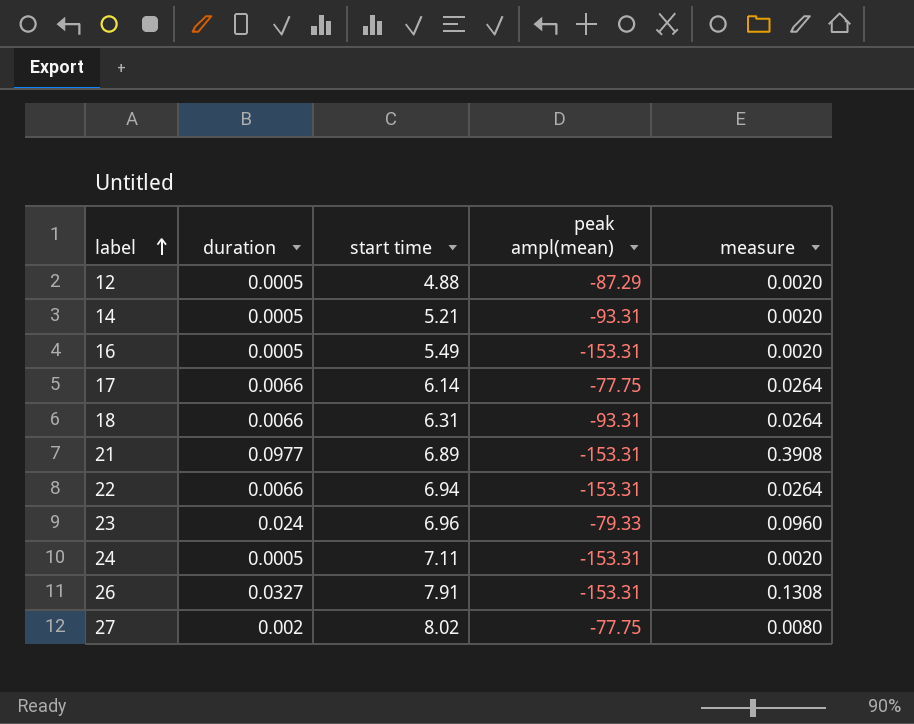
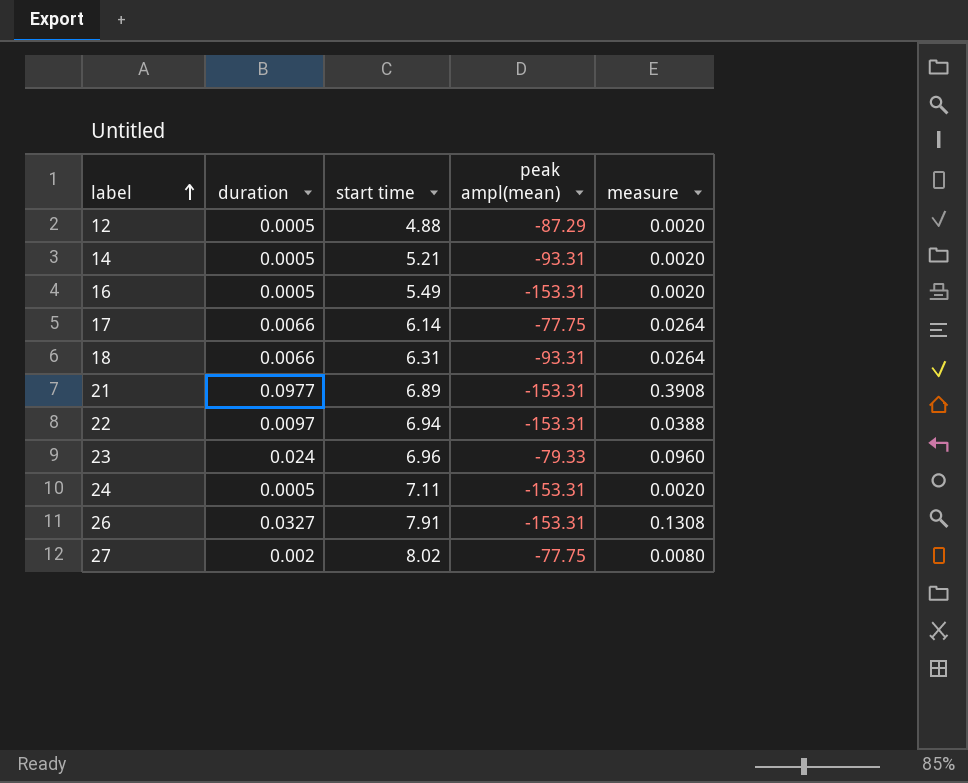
22 | duration: 0.0066 -> 0.0097
22 | measure: 0.0264 -> 0.0388

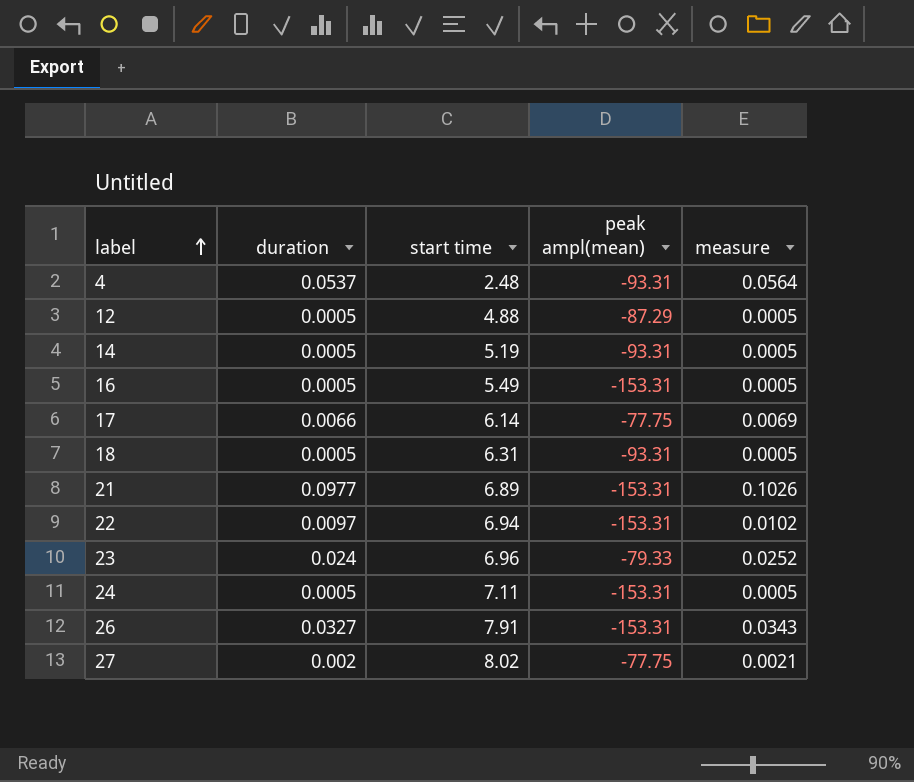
column measure | formula: [duration] * 4 -> [duration] * 1.05
row 4: none -> 0.0537 | 2.48 | -93.31 | 0.0564
14 | start time: 5.21 -> 5.19
18 | duration: 0.0066 -> 0.0005

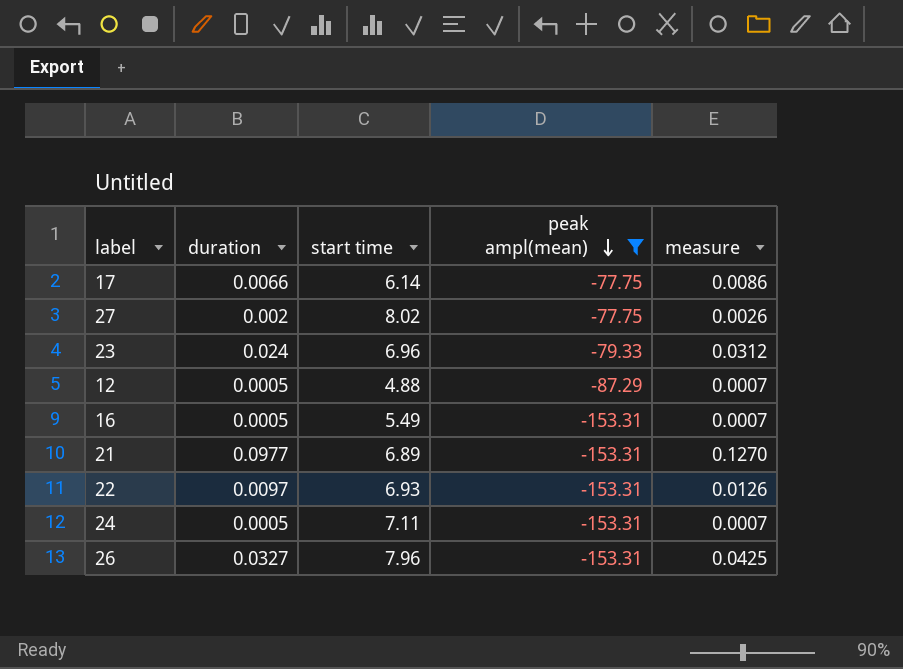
filter: none -> peak ampl(mean) != -93.31
row order: label ascending -> peak ampl(mean) descending
column measure | formula: [duration] * 1.05 -> [duration] * 1.3
22 | start time: 6.94 -> 6.93
26 | start time: 7.91 -> 7.96

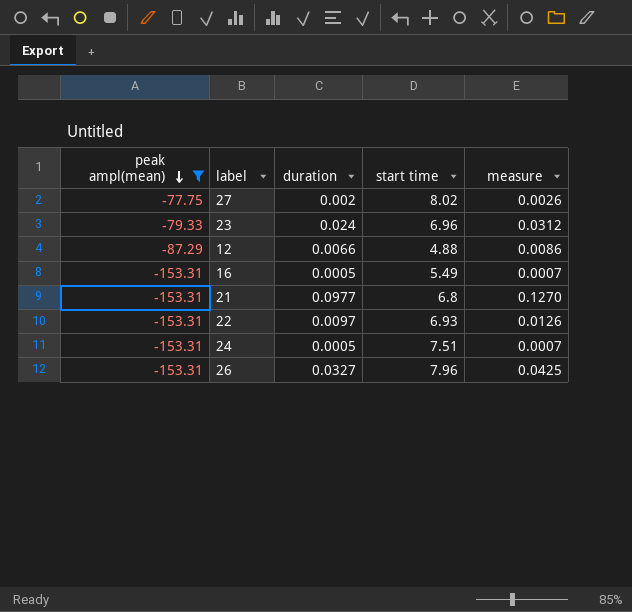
column peak ampl(mean) | position: 4 -> 1
row 17: 0.0066 | 6.14 | -77.75 | 0.0086 -> none
12 | duration: 0.0005 -> 0.0066
12 | measure: 0.0007 -> 0.0086
21 | start time: 6.89 -> 6.8
24 | start time: 7.11 -> 7.51

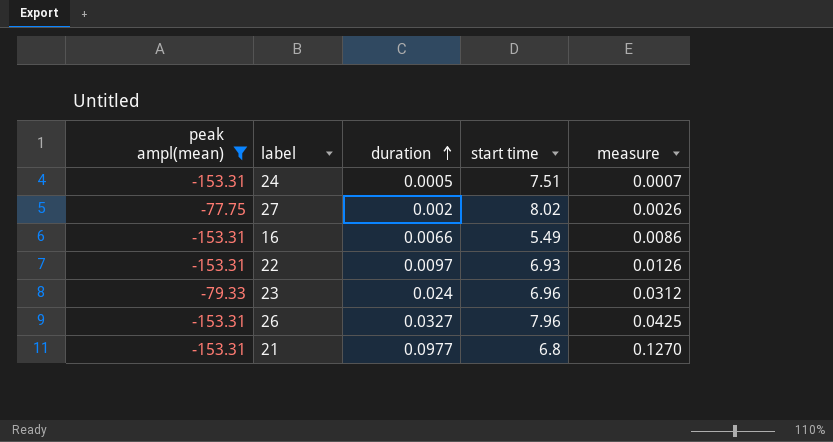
row order: peak ampl(mean) descending -> duration ascending
row 12: -87.29 | 0.0066 | 4.88 | 0.0086 -> none
16 | duration: 0.0005 -> 0.0066
16 | measure: 0.0007 -> 0.0086

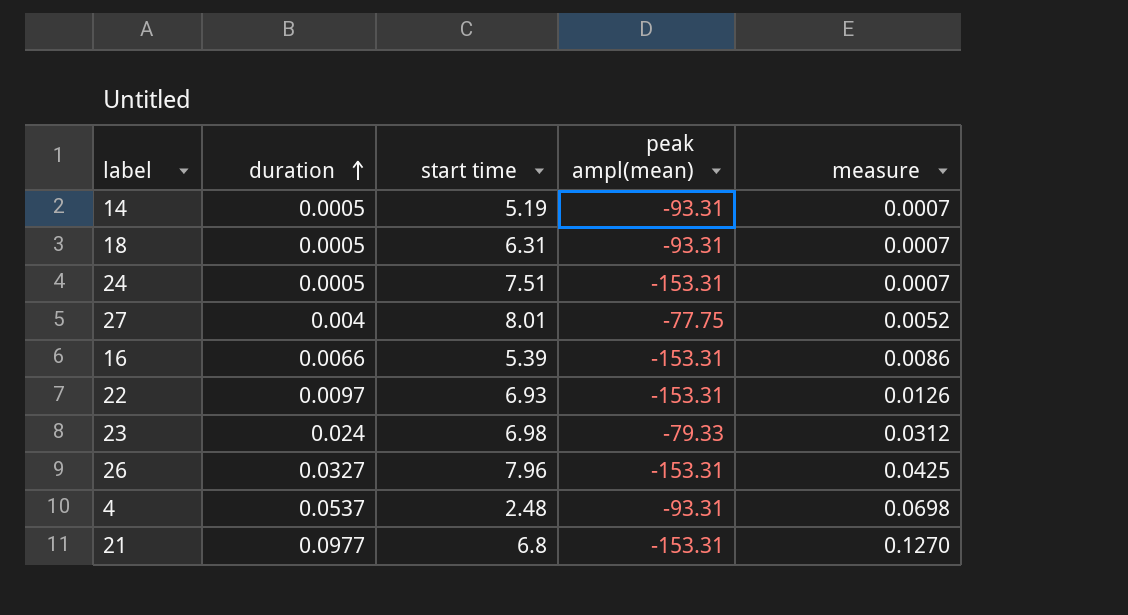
filter: peak ampl(mean) != -93.31 -> none
column peak ampl(mean) | position: 1 -> 4
27 | duration: 0.002 -> 0.004
27 | start time: 8.02 -> 8.01
27 | measure: 0.0026 -> 0.0052
16 | start time: 5.49 -> 5.39
23 | start time: 6.96 -> 6.98

